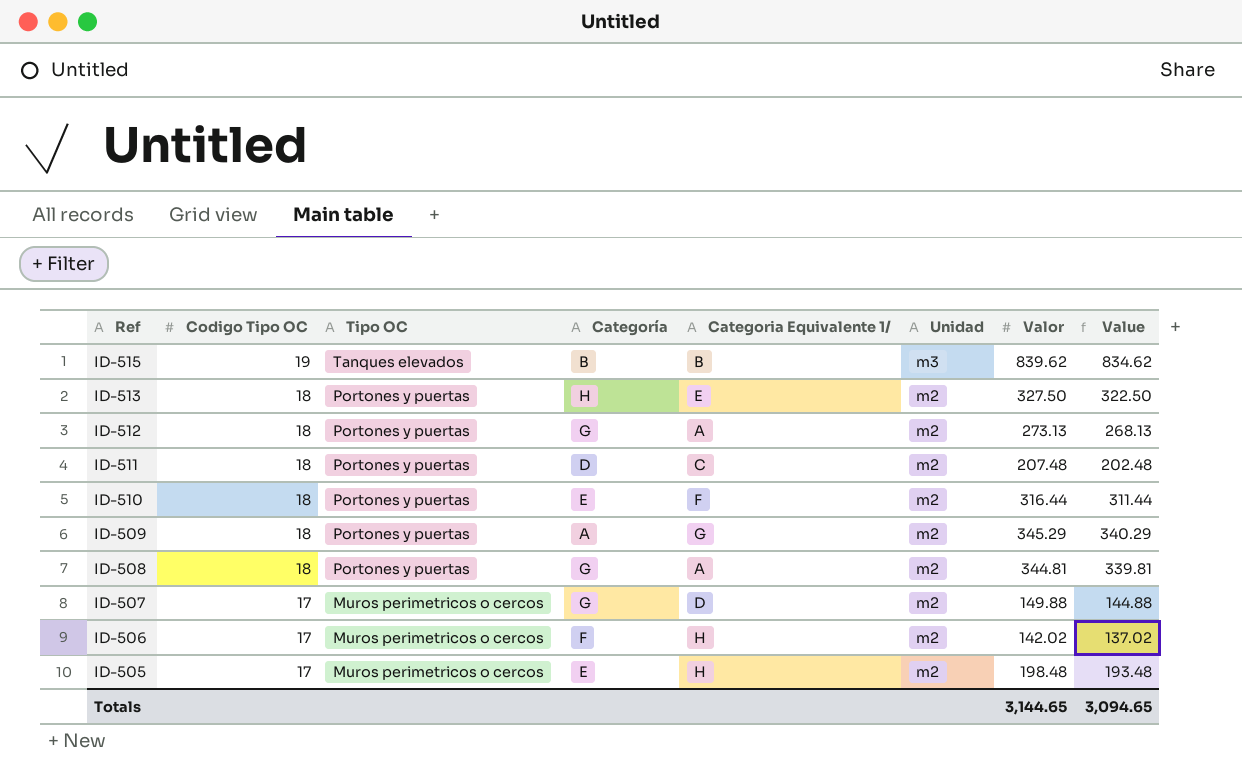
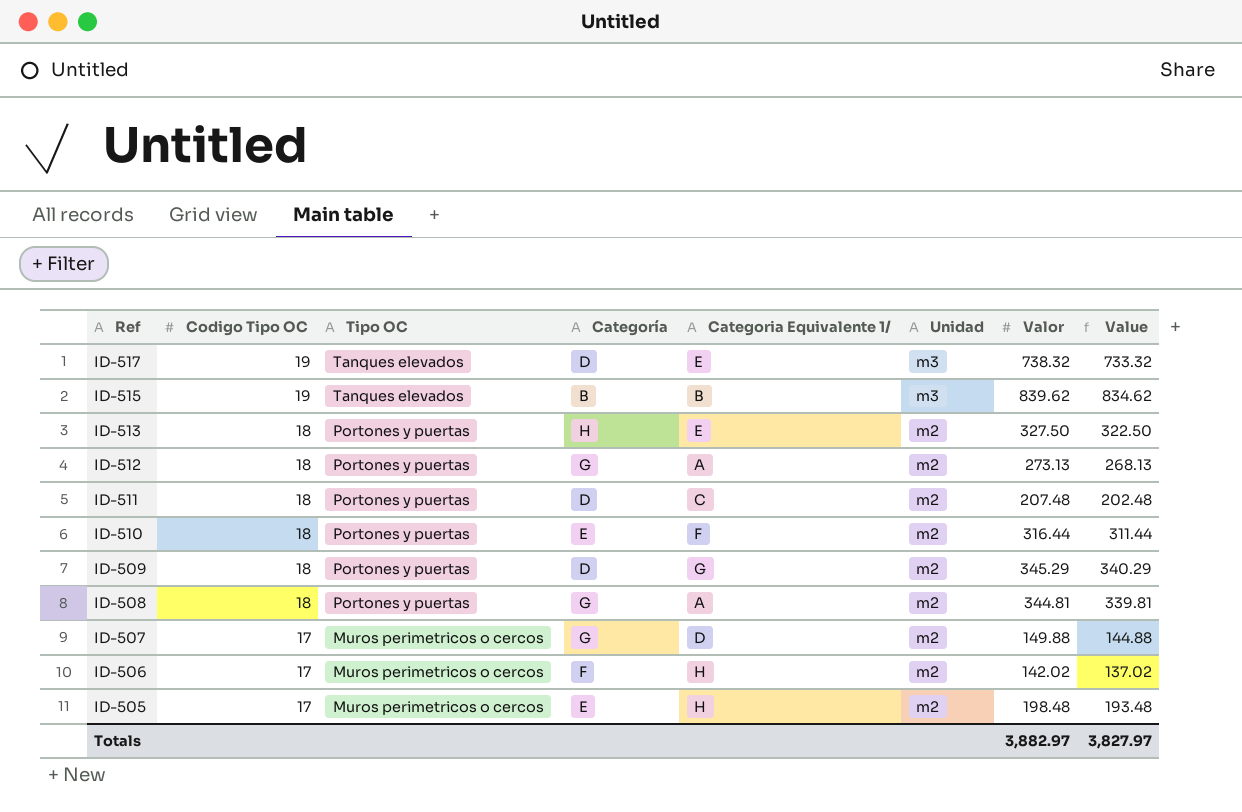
row ID-517: none -> 19 | Tanques elevados | D | E | m3 | 738.32 | 733.32
ID-509 | Categoría: A -> D
Totals | Valor: 3,144.65 -> 3,882.97
Totals | Value: 3,094.65 -> 3,827.97

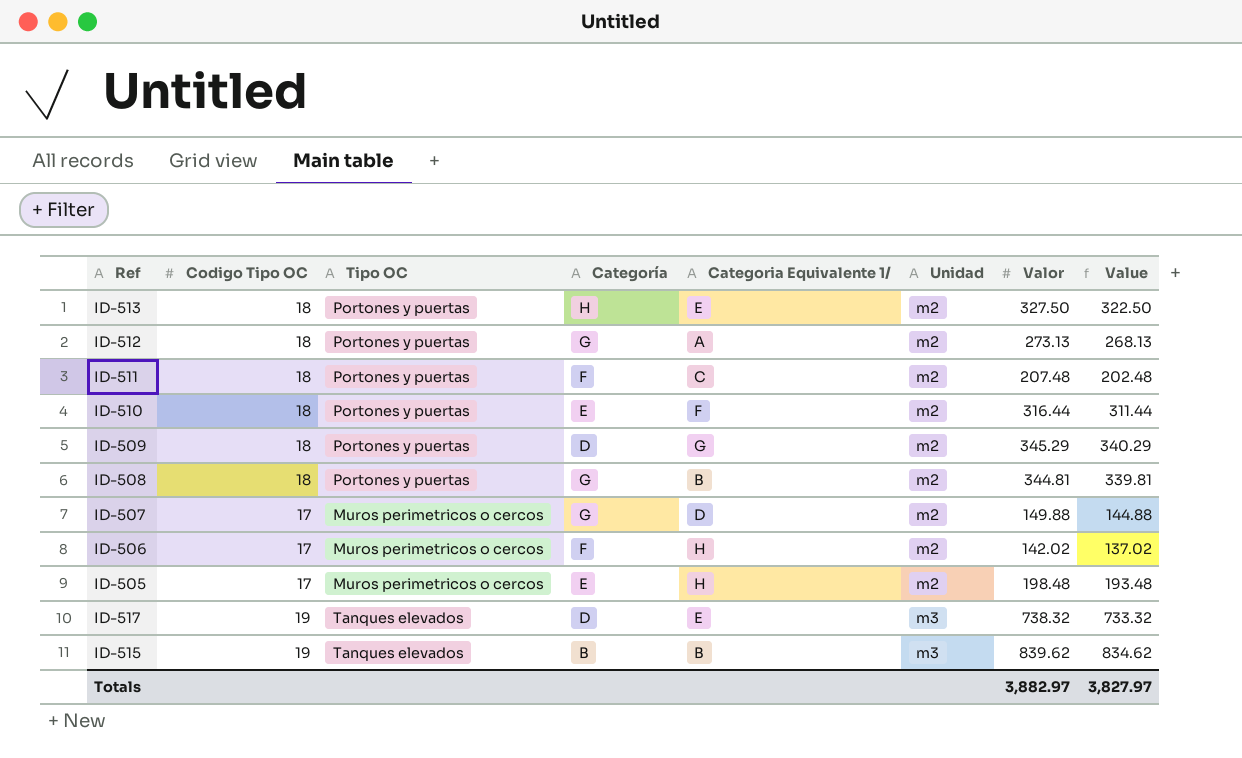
row order: Ref descending -> Unidad ascending
ID-511 | Categoría: D -> F
ID-508 | Categoria Equivalente 1/: A -> B

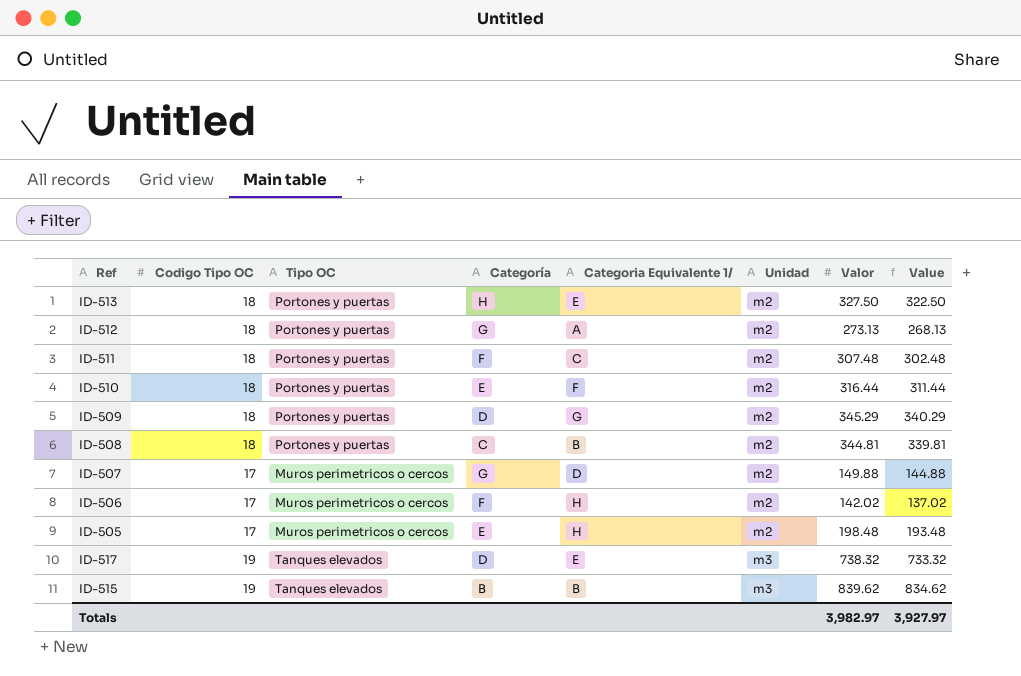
ID-511 | Valor: 207.48 -> 307.48
ID-511 | Value: 202.48 -> 302.48
ID-508 | Categoría: G -> C
Totals | Valor: 3,882.97 -> 3,982.97
Totals | Value: 3,827.97 -> 3,927.97

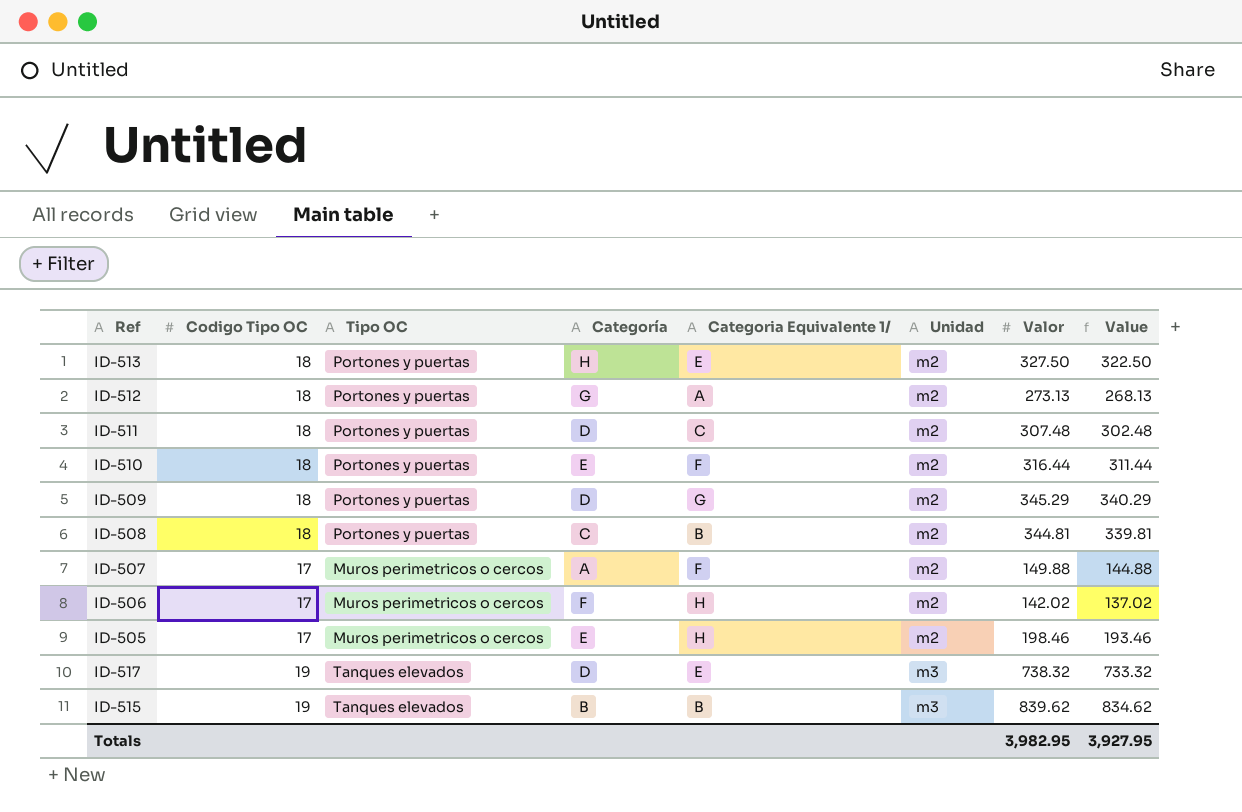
ID-511 | Categoría: F -> D
ID-507 | Categoría: G -> A
ID-507 | Categoria Equivalente 1/: D -> F
ID-505 | Valor: 198.48 -> 198.46
ID-505 | Value: 193.48 -> 193.46
Totals | Valor: 3,982.97 -> 3,982.95
Totals | Value: 3,927.97 -> 3,927.95

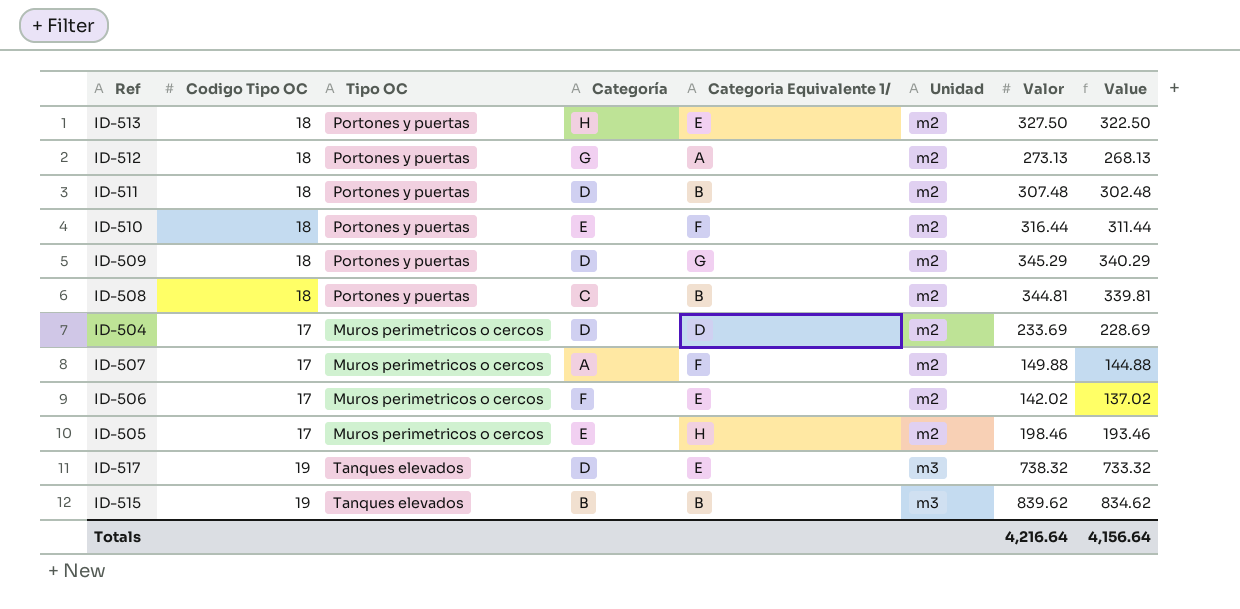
ID-511 | Categoria Equivalente 1/: C -> B
row ID-504: none -> 17 | Muros perimetricos o cercos | D | D | m2 | 233.69 | 228.69
ID-506 | Categoria Equivalente 1/: H -> E
Totals | Valor: 3,982.95 -> 4,216.64
Totals | Value: 3,927.95 -> 4,156.64

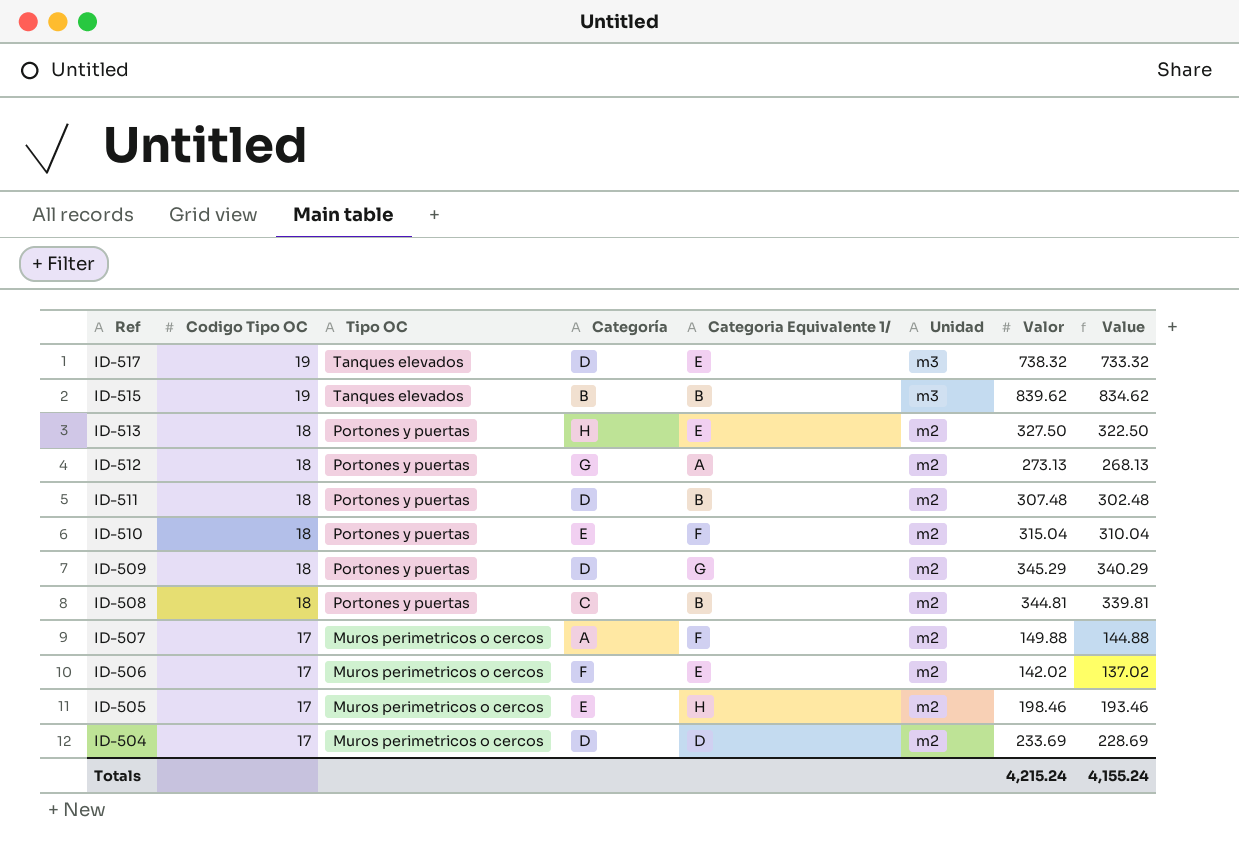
row order: Unidad ascending -> Ref descending
ID-510 | Valor: 316.44 -> 315.04
ID-510 | Value: 311.44 -> 310.04
Totals | Valor: 4,216.64 -> 4,215.24
Totals | Value: 4,156.64 -> 4,155.24

